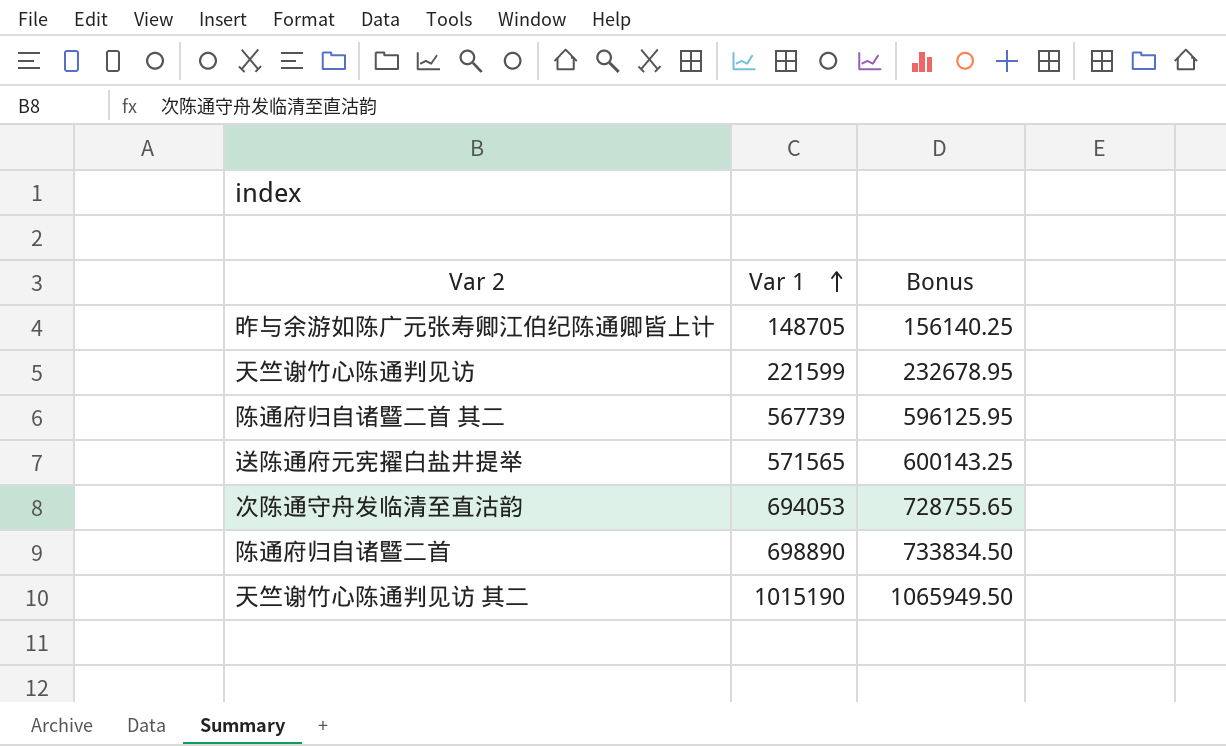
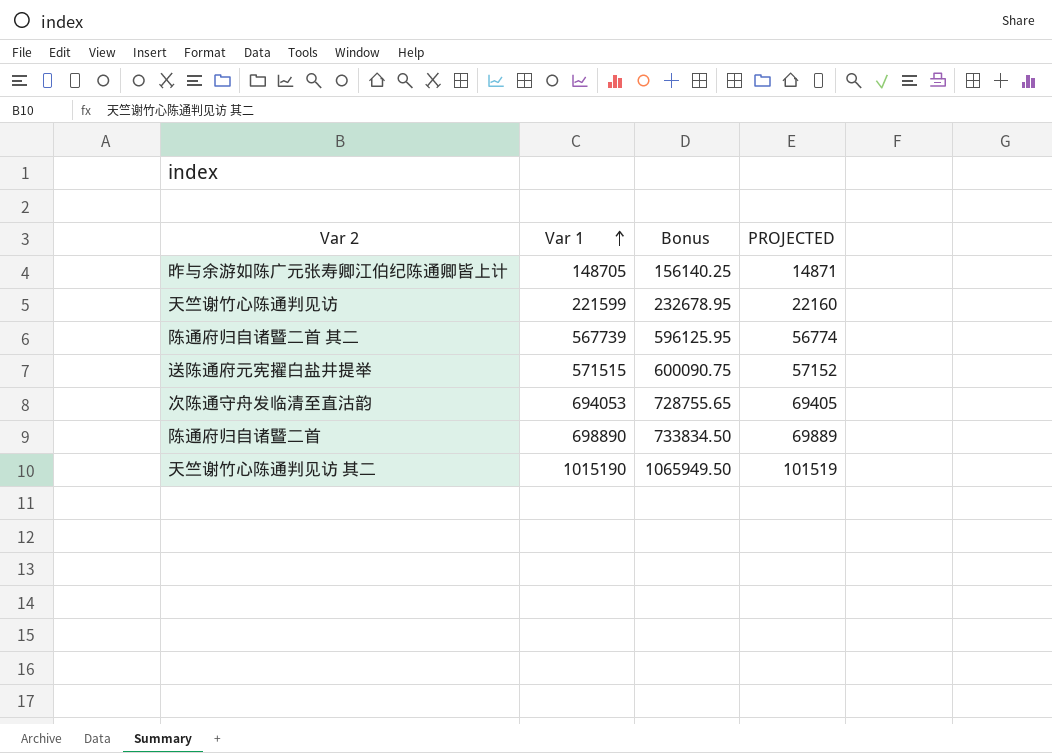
column PROJECTED | formula: none -> [Var 1] * 0.1
送陈通府元宪擢白盐井提举 | Var 1: 571565 -> 571515
送陈通府元宪擢白盐井提举 | Bonus: 600143.25 -> 600090.75

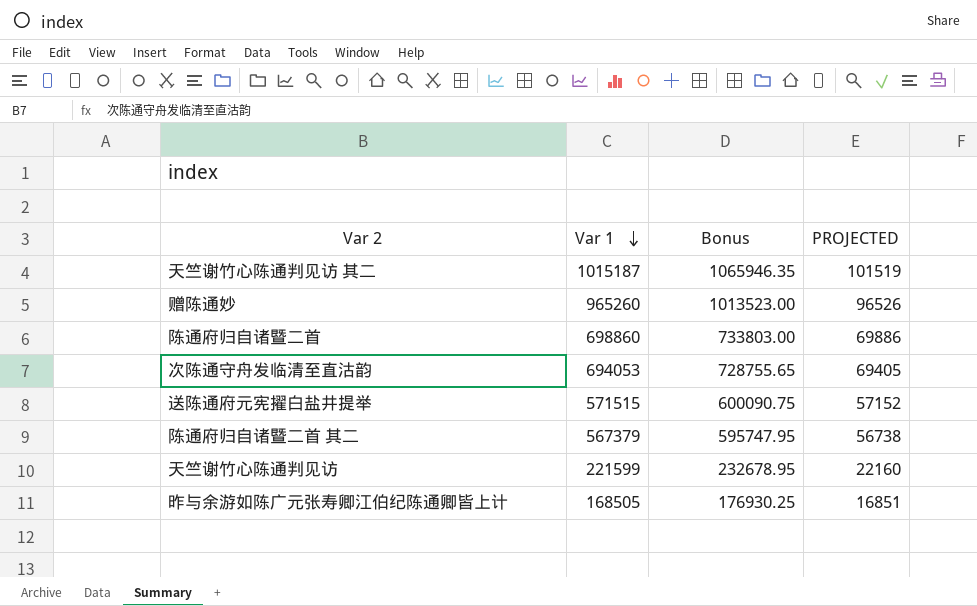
row order: Var 1 ascending -> Var 1 descending
天竺谢竹心陈通判见访 其二 | Var 1: 1015190 -> 1015187
天竺谢竹心陈通判见访 其二 | Bonus: 1065949.50 -> 1065946.35
row 赠陈通妙: none -> 965260 | 1013523.00 | 96526
陈通府归自诸暨二首 | Var 1: 698890 -> 698860
陈通府归自诸暨二首 | Bonus: 733834.50 -> 733803.00
陈通府归自诸暨二首 | PROJECTED: 69889 -> 69886
陈通府归自诸暨二首 其二 | Var 1: 567739 -> 567379
陈通府归自诸暨二首 其二 | Bonus: 596125.95 -> 595747.95
陈通府归自诸暨二首 其二 | PROJECTED: 56774 -> 56738
昨与余游如陈广元张寿卿江伯纪陈通卿皆上计 | Var 1: 148705 -> 168505
昨与余游如陈广元张寿卿江伯纪陈通卿皆上计 | Bonus: 156140.25 -> 176930.25
昨与余游如陈广元张寿卿江伯纪陈通卿皆上计 | PROJECTED: 14871 -> 16851

